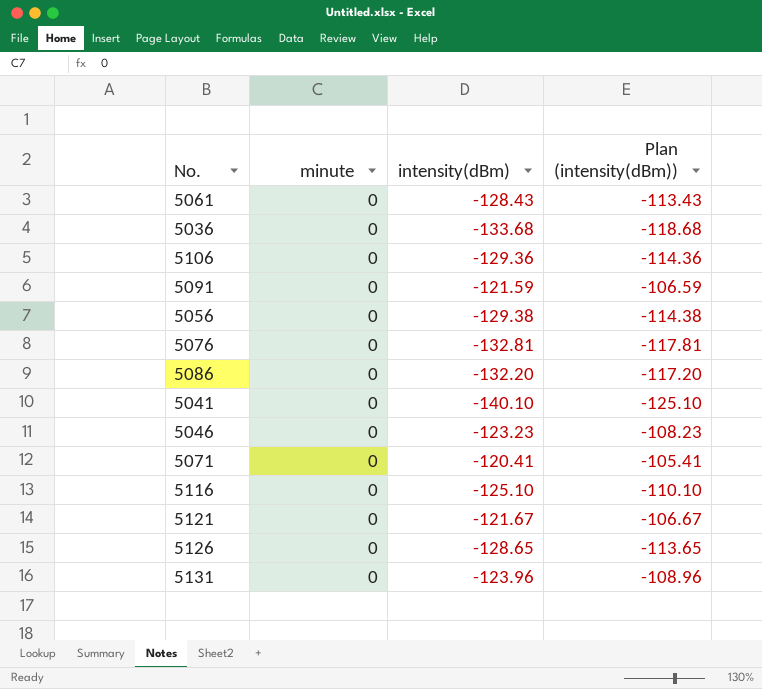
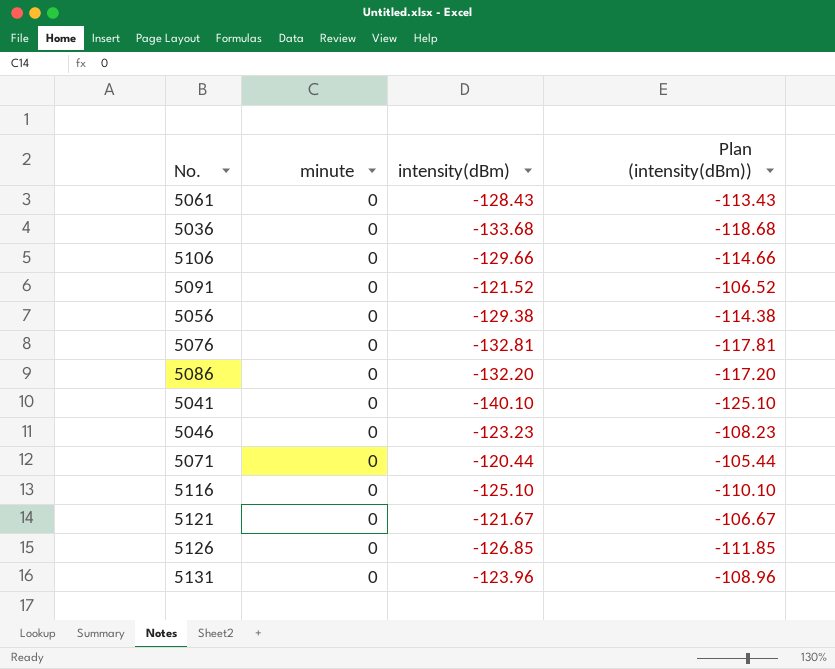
5106 | intensity(dBm): -129.36 -> -129.66
5106 | Plan (intensity(dBm)): -114.36 -> -114.66
5091 | intensity(dBm): -121.59 -> -121.52
5091 | Plan (intensity(dBm)): -106.59 -> -106.52
5071 | intensity(dBm): -120.41 -> -120.44
5071 | Plan (intensity(dBm)): -105.41 -> -105.44
5126 | intensity(dBm): -128.65 -> -126.85
5126 | Plan (intensity(dBm)): -113.65 -> -111.85

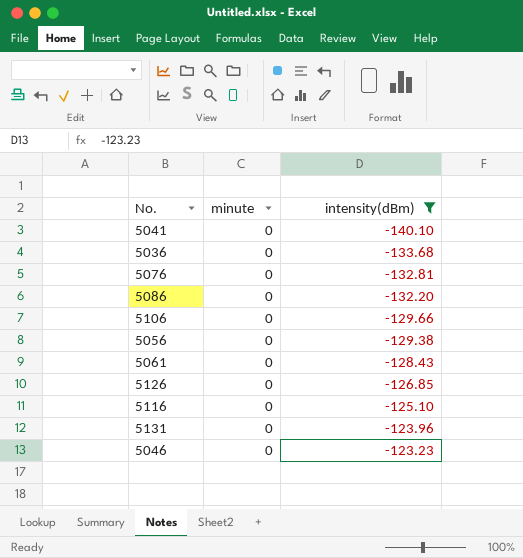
filter: none -> intensity(dBm) <= -123.23
row order: none -> intensity(dBm) ascending
column Plan (intensity(dBm)) | formula: [intensity(dBm)] + 15 -> none

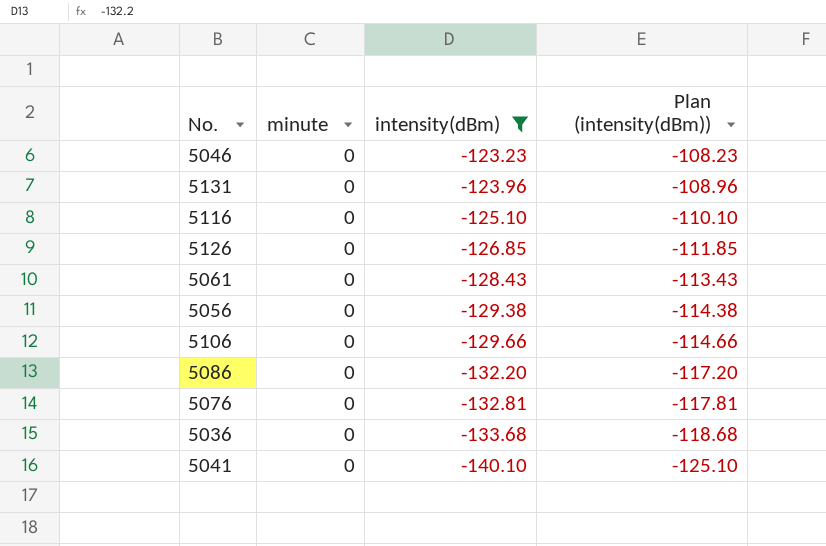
row order: intensity(dBm) ascending -> intensity(dBm) descending
column Plan (intensity(dBm)) | formula: none -> [intensity(dBm)] + 15

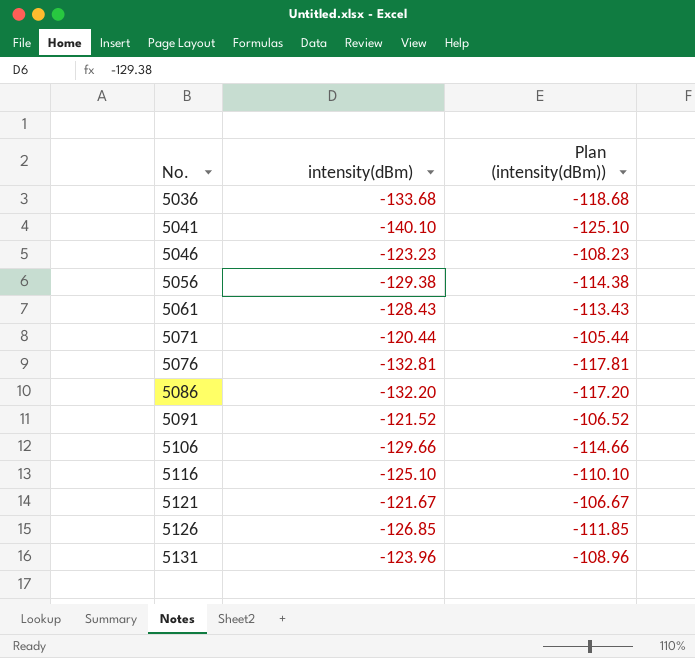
filter: intensity(dBm) <= -123.23 -> none
row order: intensity(dBm) descending -> No. ascending
column minute | position: 2 -> none

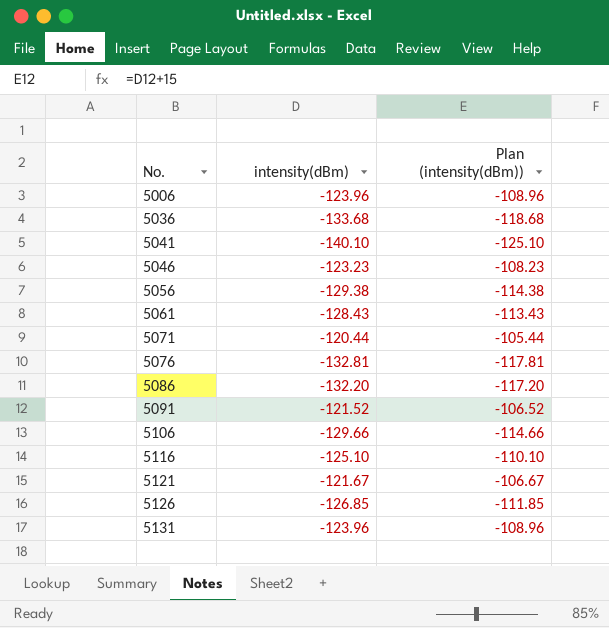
row 5006: none -> -123.96 | -108.96

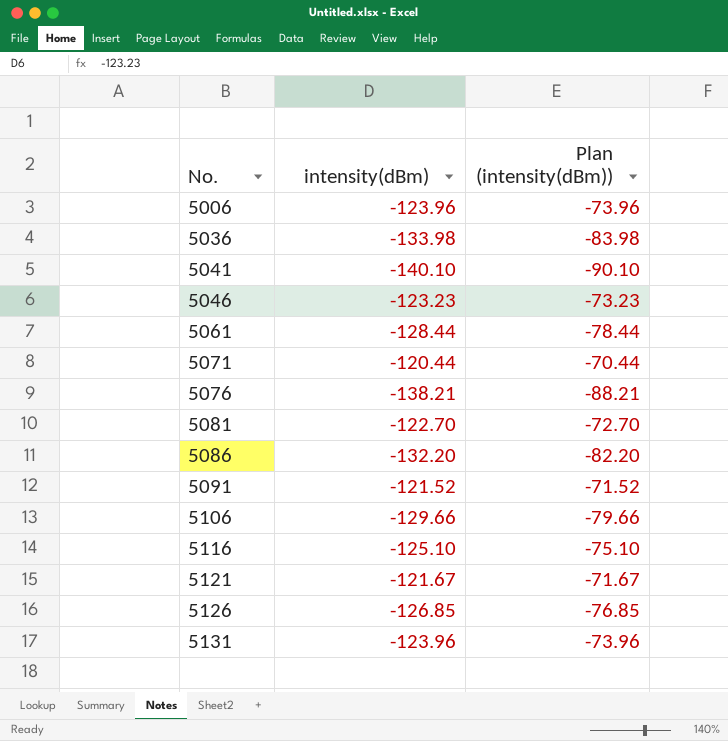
column Plan (intensity(dBm)) | formula: [intensity(dBm)] + 15 -> [intensity(dBm)] + 50
row 5056: -129.38 | -114.38 -> none
5036 | intensity(dBm): -133.68 -> -133.98
5061 | intensity(dBm): -128.43 -> -128.44
5076 | intensity(dBm): -132.81 -> -138.21
row 5081: none -> -122.70 | -72.70

